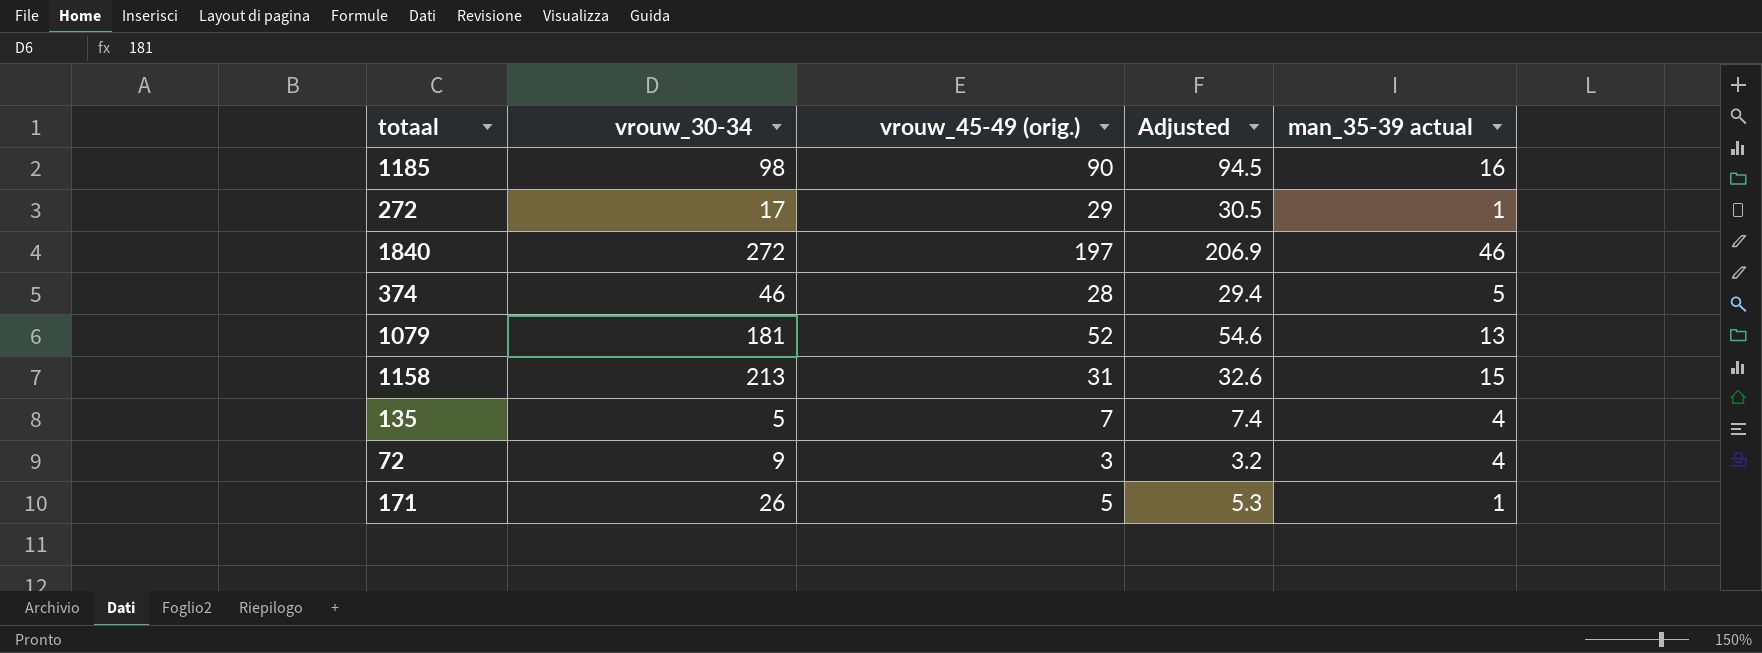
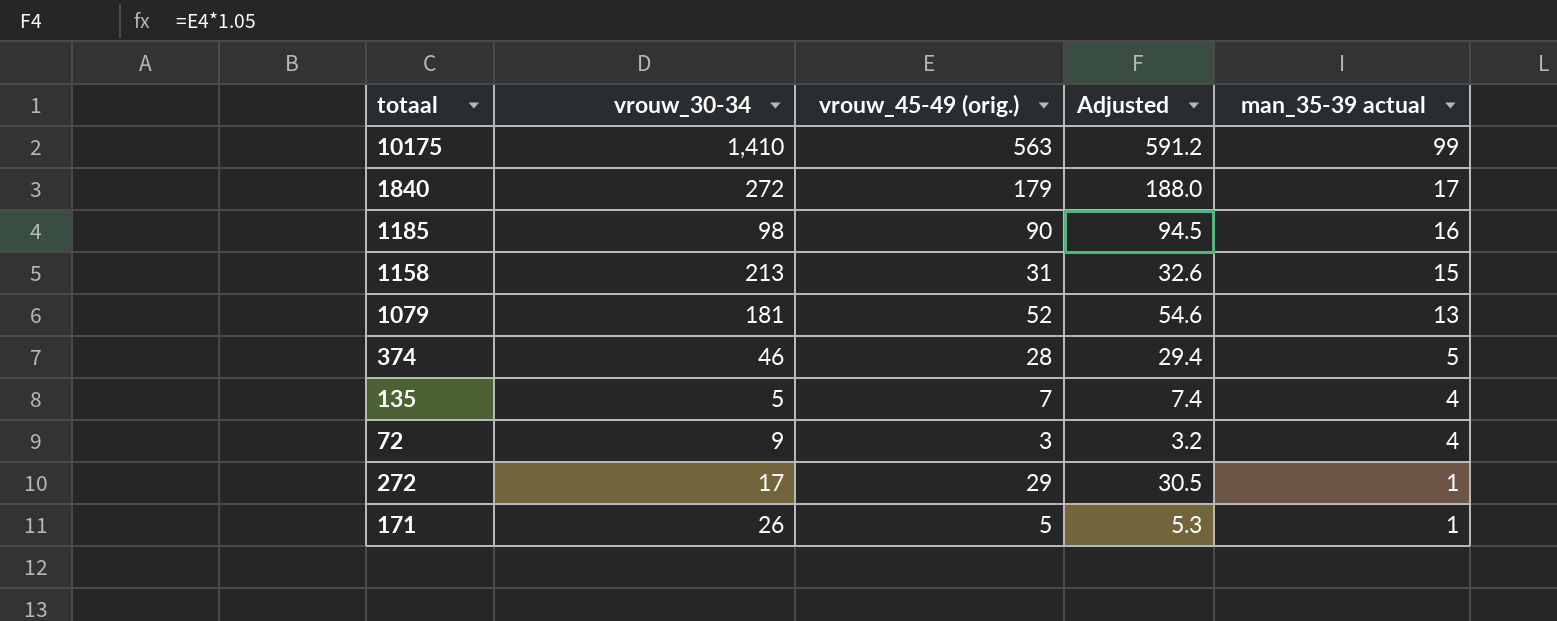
row order: none -> man_35-39 actual descending
row 10175: none -> 1,410 | 563 | 591.2 | 99
1840 | vrouw_45-49 (orig.): 197 -> 179
1840 | Adjusted: 206.9 -> 188.0
1840 | man_35-39 actual: 46 -> 17

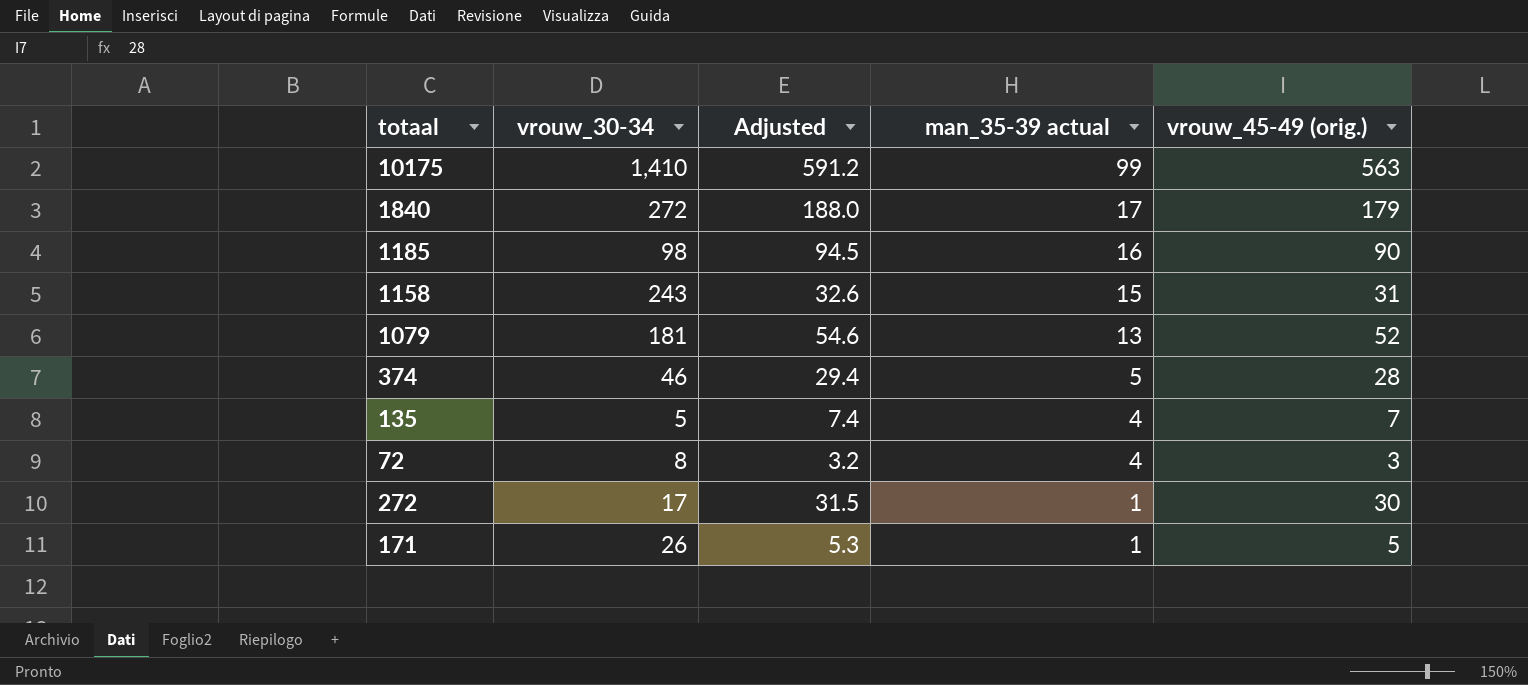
column vrouw_45-49 (orig.) | position: 3 -> 5
1158 | vrouw_30-34: 213 -> 243
72 | vrouw_30-34: 9 -> 8
272 | Adjusted: 30.5 -> 31.5
272 | vrouw_45-49 (orig.): 29 -> 30

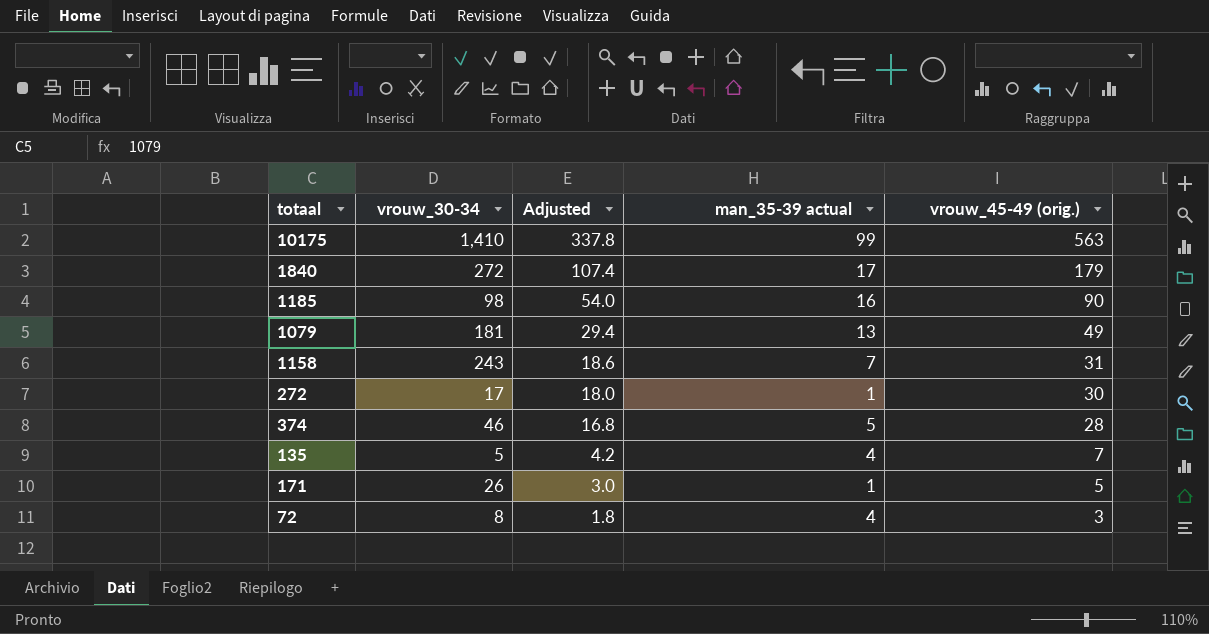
row order: man_35-39 actual descending -> Adjusted descending
column Adjusted | formula: [vrouw_45-49 (orig.)] * 1.05 -> [vrouw_45-49 (orig.)] * 0.6
1079 | vrouw_45-49 (orig.): 52 -> 49
1158 | man_35-39 actual: 15 -> 7

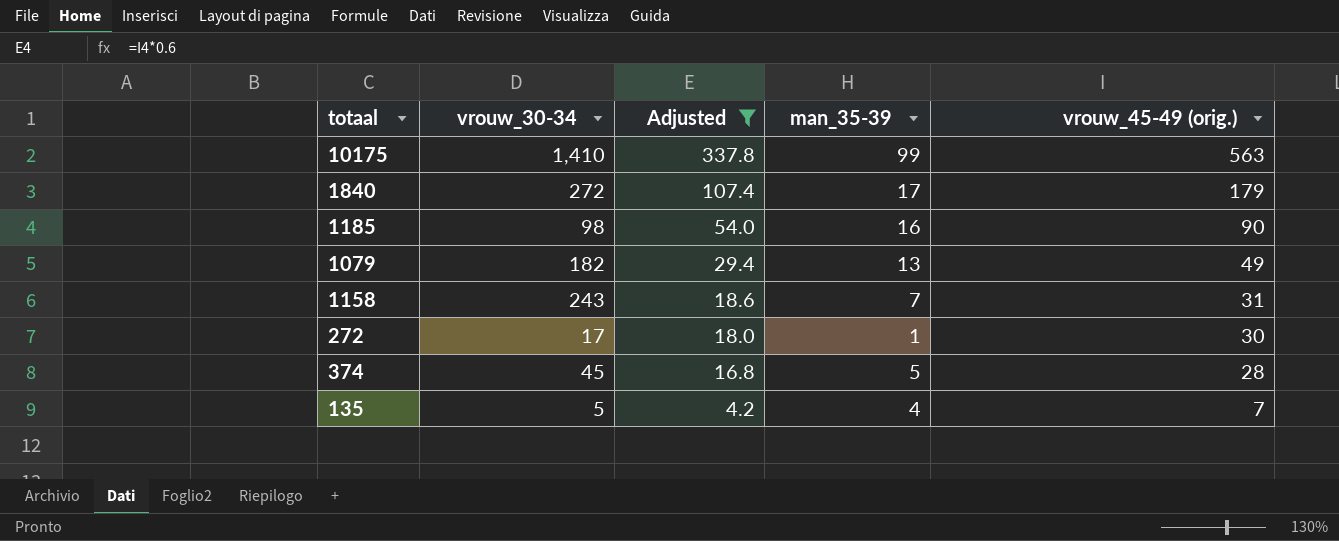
filter: none -> Adjusted >= 4.2
column name: man_35-39 actual -> man_35-39
1079 | vrouw_30-34: 181 -> 182
374 | vrouw_30-34: 46 -> 45

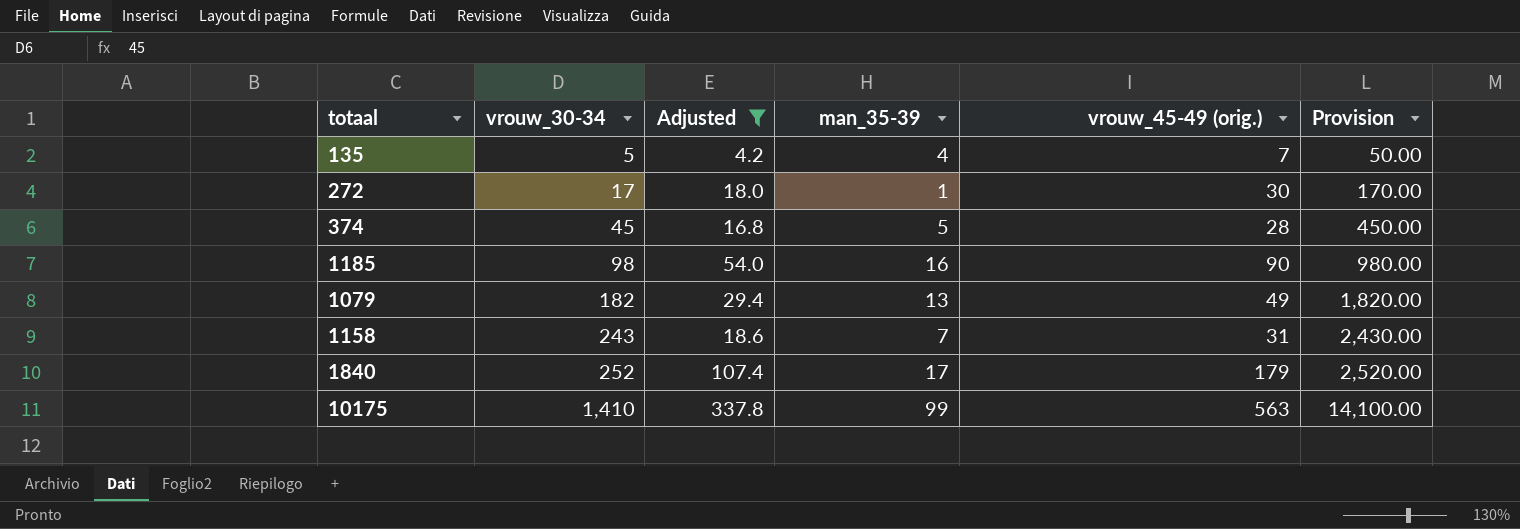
row order: Adjusted descending -> vrouw_30-34 ascending
column Provision | formula: none -> [vrouw_30-34] * 10
1840 | vrouw_30-34: 272 -> 252

